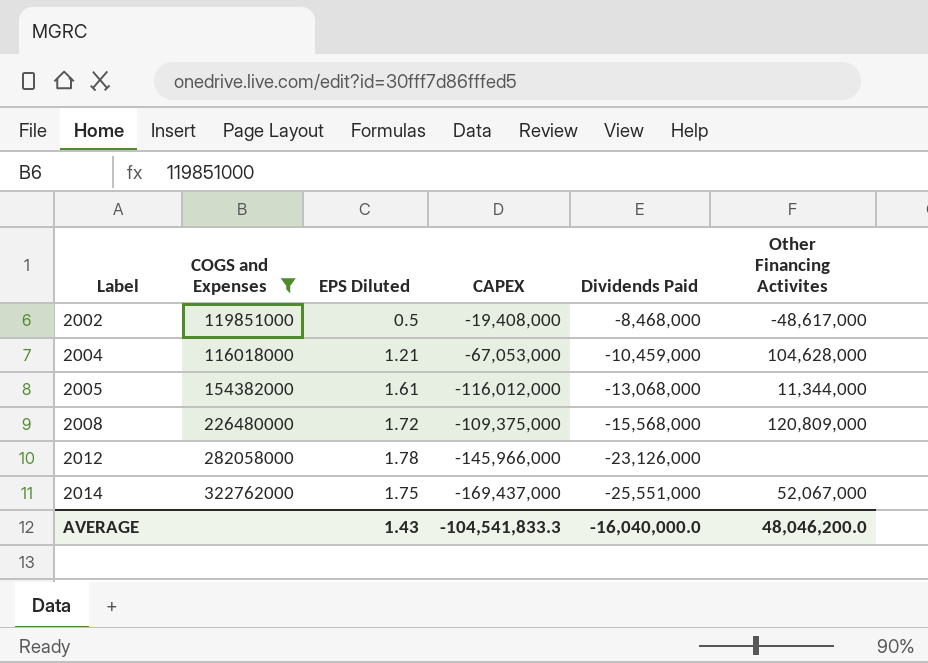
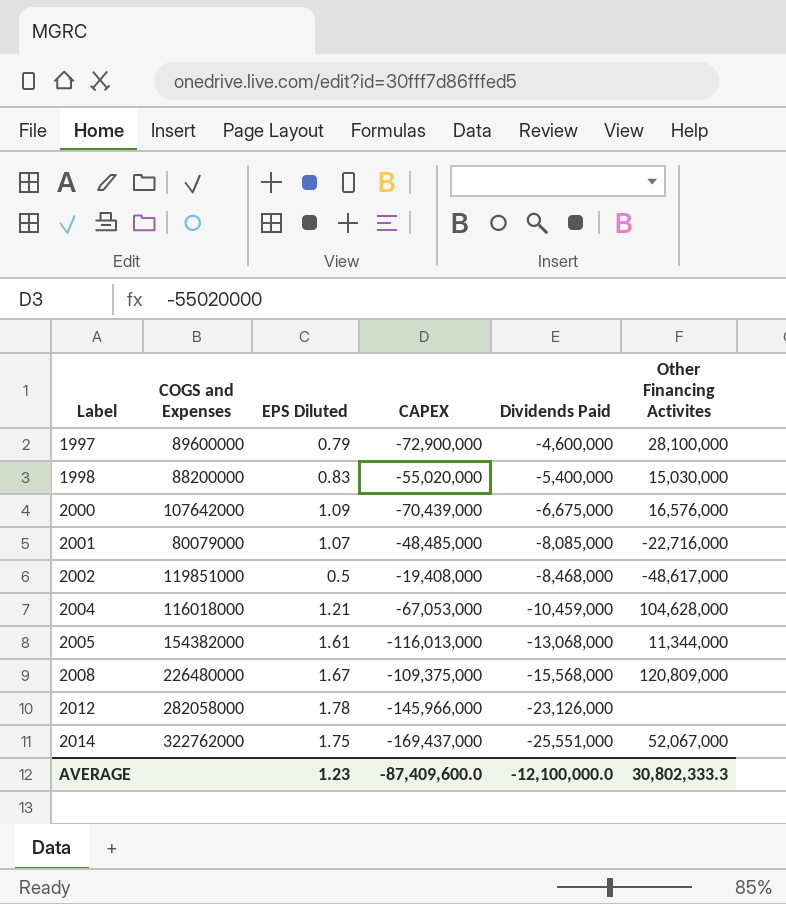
filter: COGS and Expenses >= 116018000 -> none
2005 | CAPEX: -116,012,000 -> -116,013,000
2008 | EPS Diluted: 1.72 -> 1.67
AVERAGE | EPS Diluted: 1.43 -> 1.23
AVERAGE | CAPEX: -104,541,833.3 -> -87,409,600.0
AVERAGE | Dividends Paid: -16,040,000.0 -> -12,100,000.0
AVERAGE | Other Financing Activites: 48,046,200.0 -> 30,802,333.3

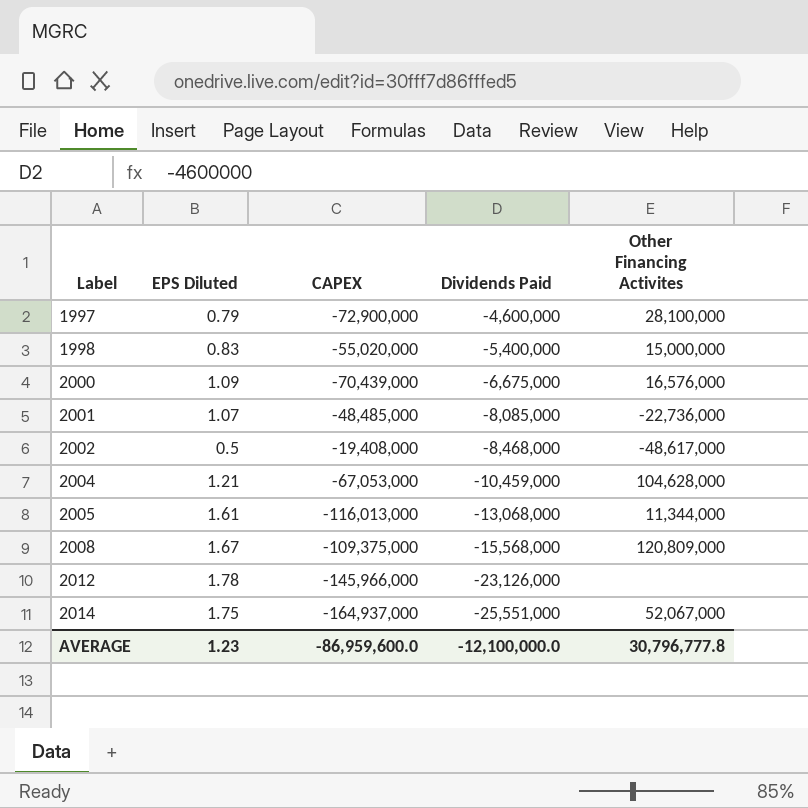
column COGS and Expenses | position: 2 -> none
1998 | Other Financing Activites: 15,030,000 -> 15,000,000
2001 | Other Financing Activites: -22,716,000 -> -22,736,000
2014 | CAPEX: -169,437,000 -> -164,937,000
AVERAGE | CAPEX: -87,409,600.0 -> -86,959,600.0
AVERAGE | Other Financing Activites: 30,802,333.3 -> 30,796,777.8

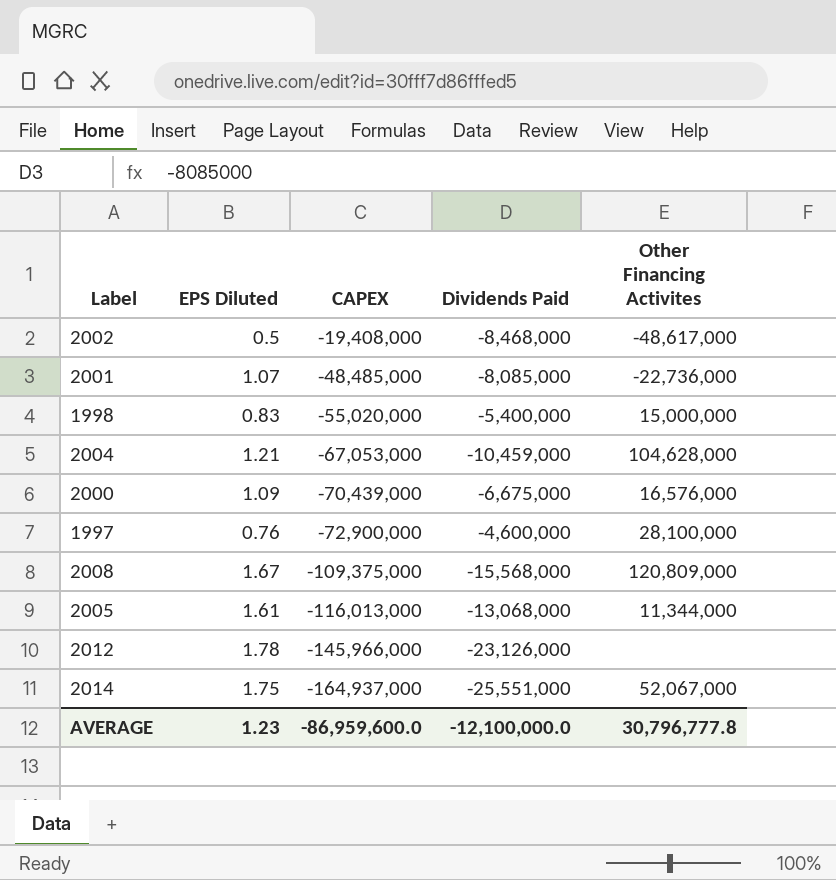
row order: Label ascending -> CAPEX descending
1997 | EPS Diluted: 0.79 -> 0.76

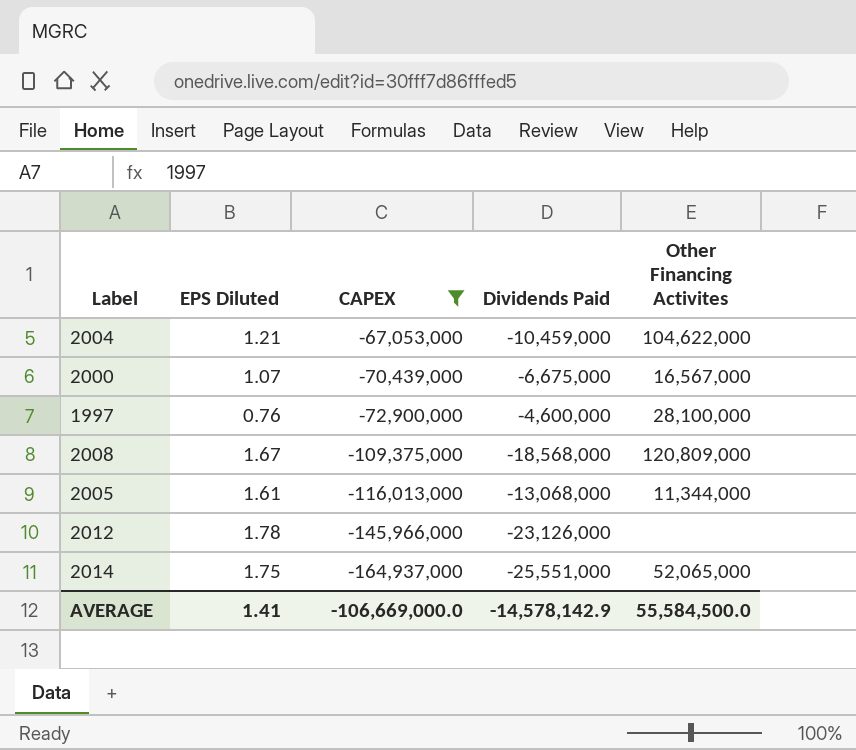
filter: none -> CAPEX <= -67,053,000
2004 | Other Financing Activites: 104,628,000 -> 104,622,000
2000 | EPS Diluted: 1.09 -> 1.07
2000 | Other Financing Activites: 16,576,000 -> 16,567,000
2008 | Dividends Paid: -15,568,000 -> -18,568,000
2014 | Other Financing Activites: 52,067,000 -> 52,065,000
AVERAGE | EPS Diluted: 1.23 -> 1.41
AVERAGE | CAPEX: -86,959,600.0 -> -106,669,000.0
AVERAGE | Dividends Paid: -12,100,000.0 -> -14,578,142.9
AVERAGE | Other Financing Activites: 30,796,777.8 -> 55,584,500.0

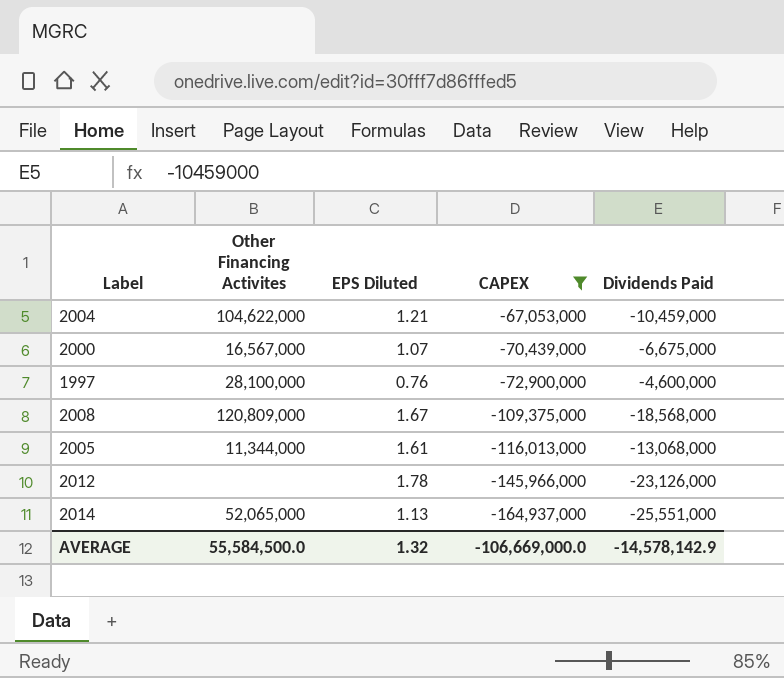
column Other Financing Activites | position: 5 -> 2
2014 | EPS Diluted: 1.75 -> 1.13
AVERAGE | EPS Diluted: 1.41 -> 1.32

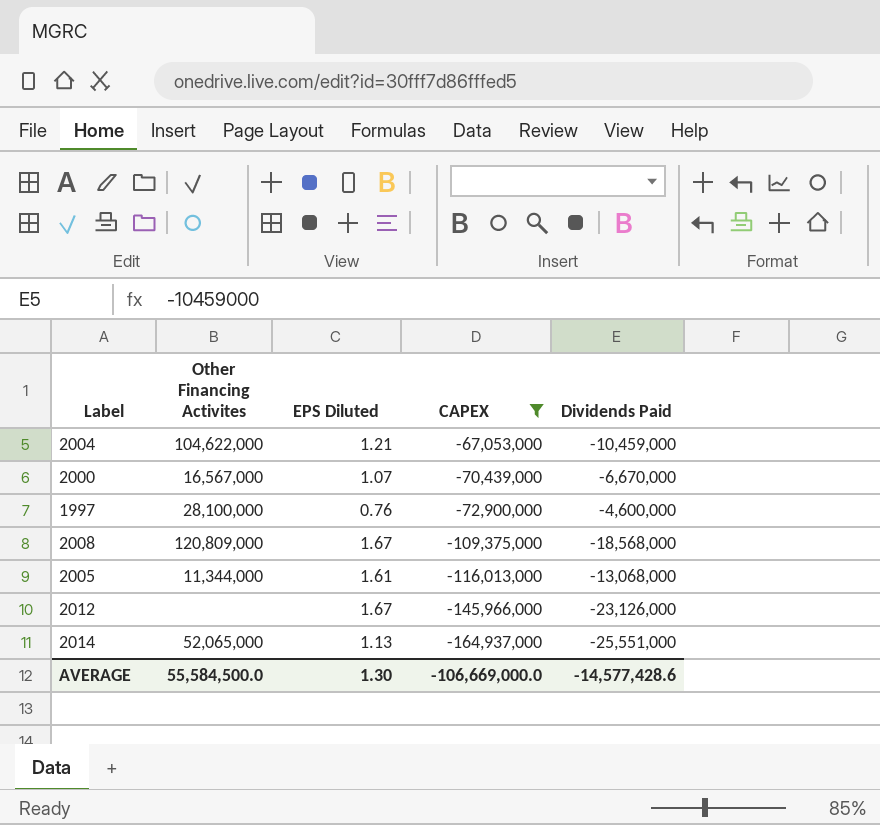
2000 | Dividends Paid: -6,675,000 -> -6,670,000
2012 | EPS Diluted: 1.78 -> 1.67
AVERAGE | EPS Diluted: 1.32 -> 1.30
AVERAGE | Dividends Paid: -14,578,142.9 -> -14,577,428.6

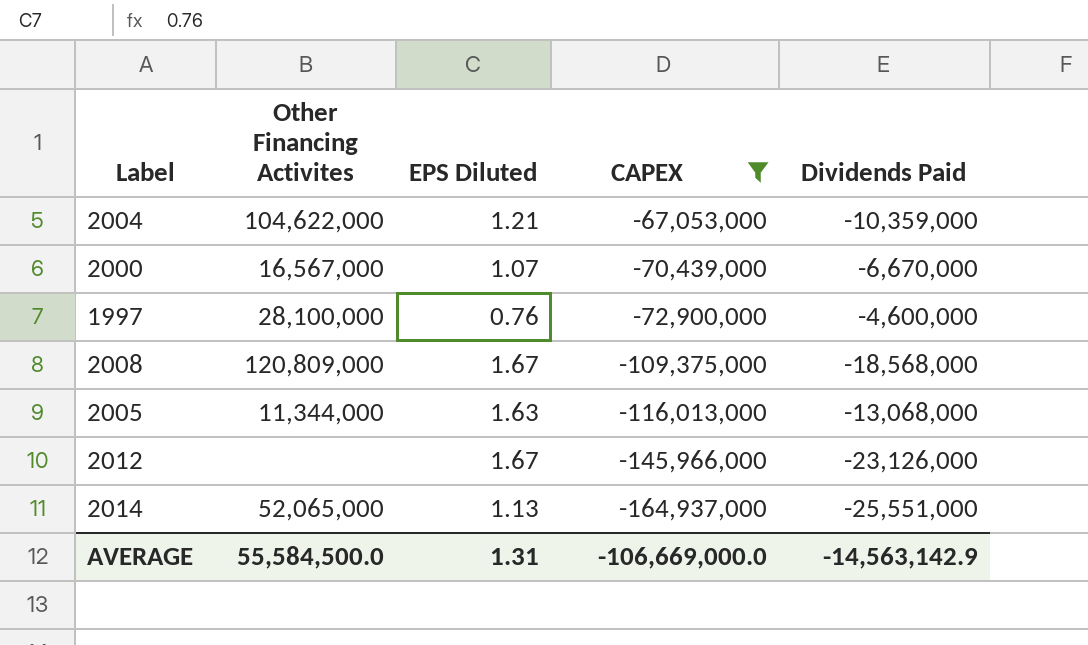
2004 | Dividends Paid: -10,459,000 -> -10,359,000
2005 | EPS Diluted: 1.61 -> 1.63
AVERAGE | EPS Diluted: 1.30 -> 1.31
AVERAGE | Dividends Paid: -14,577,428.6 -> -14,563,142.9

